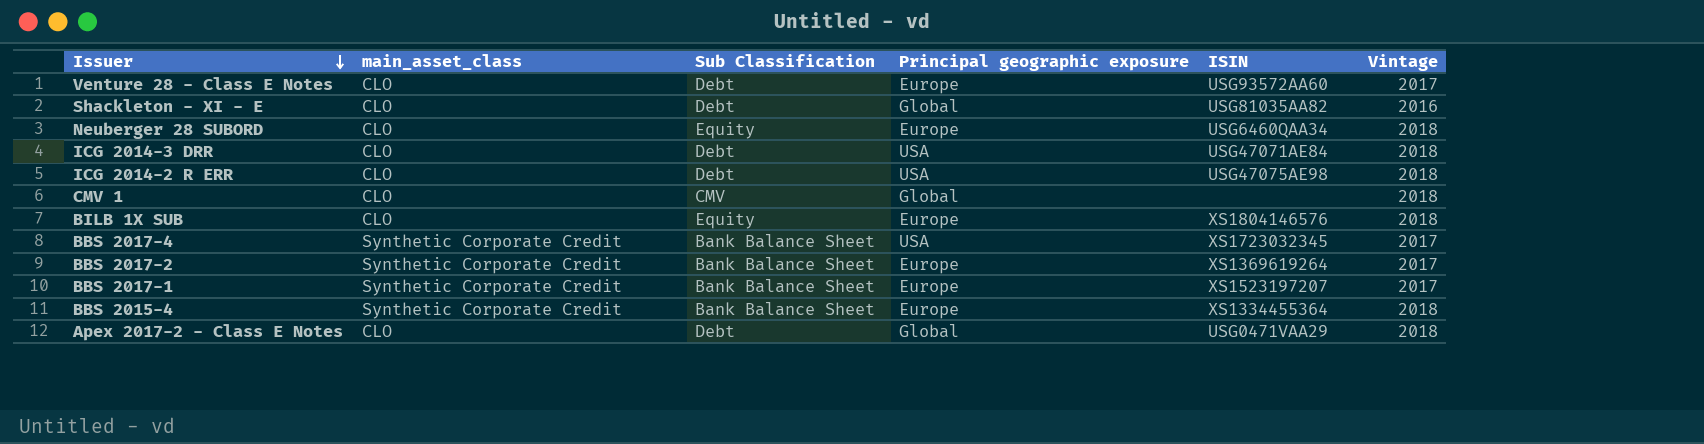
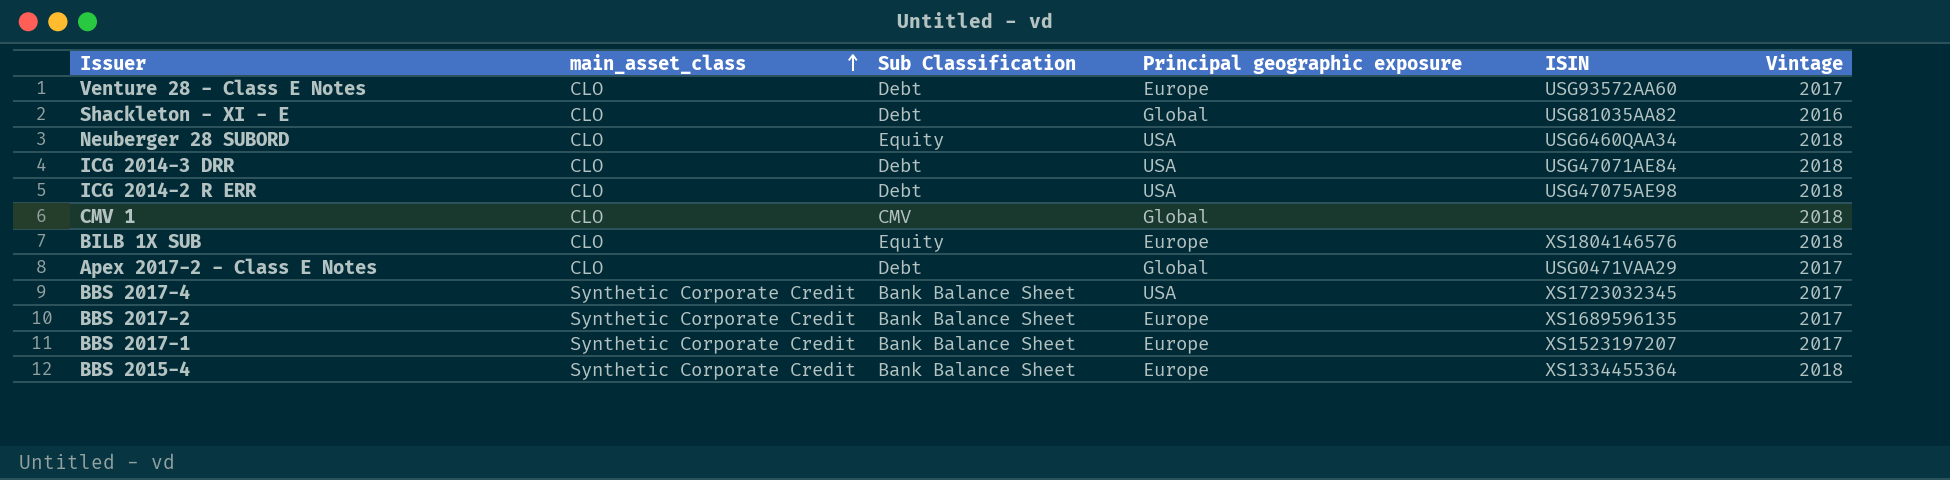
row order: Issuer descending -> main_asset_class ascending
Neuberger 28 SUBORD | Principal geographic exposure: Europe -> USA
Apex 2017-2 - Class E Notes | Vintage: 2018 -> 2017
BBS 2017-2 | ISIN: XS1369619264 -> XS1689596135

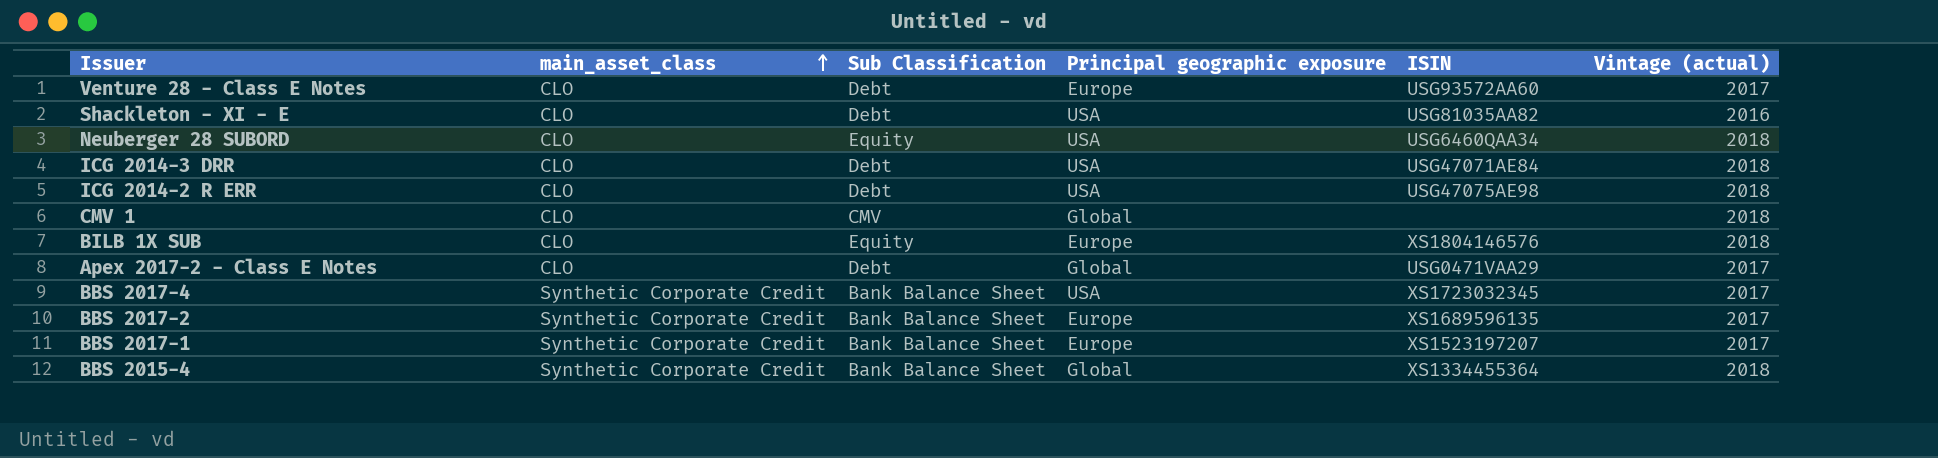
column name: Vintage -> Vintage (actual)
Shackleton - XI - E | Principal geographic exposure: Global -> USA
BBS 2015-4 | Principal geographic exposure: Europe -> Global

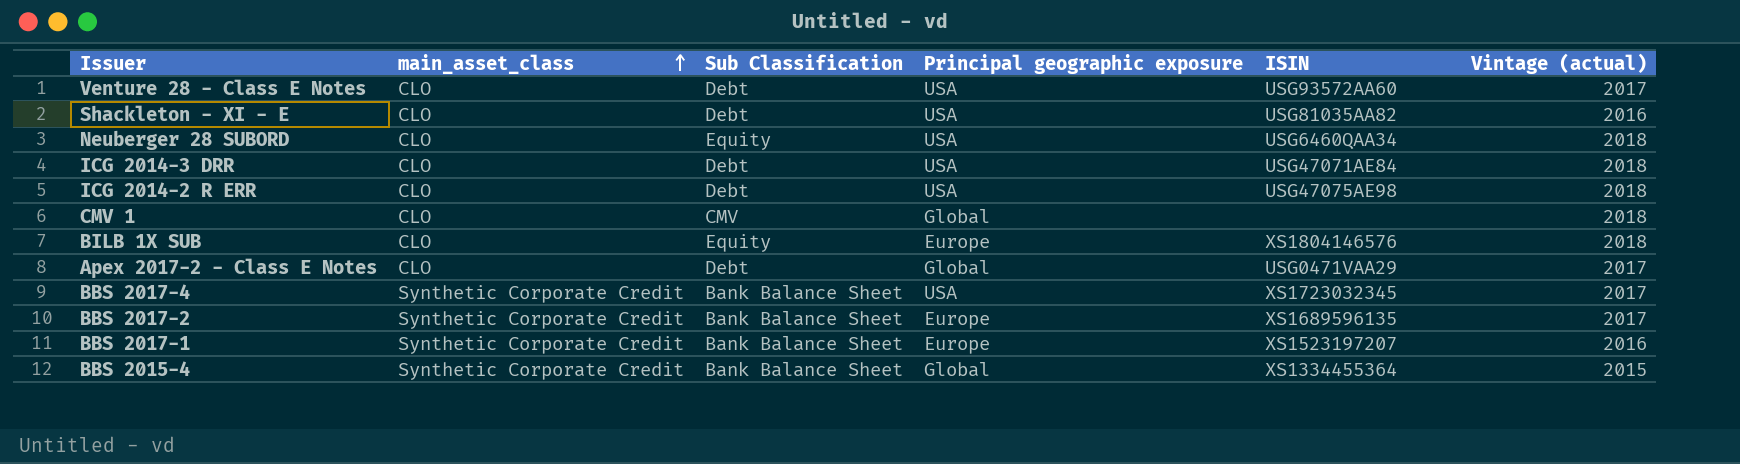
Venture 28 - Class E Notes | Principal geographic exposure: Europe -> USA
BBS 2017-1 | Vintage (actual): 2017 -> 2016
BBS 2015-4 | Vintage (actual): 2018 -> 2015

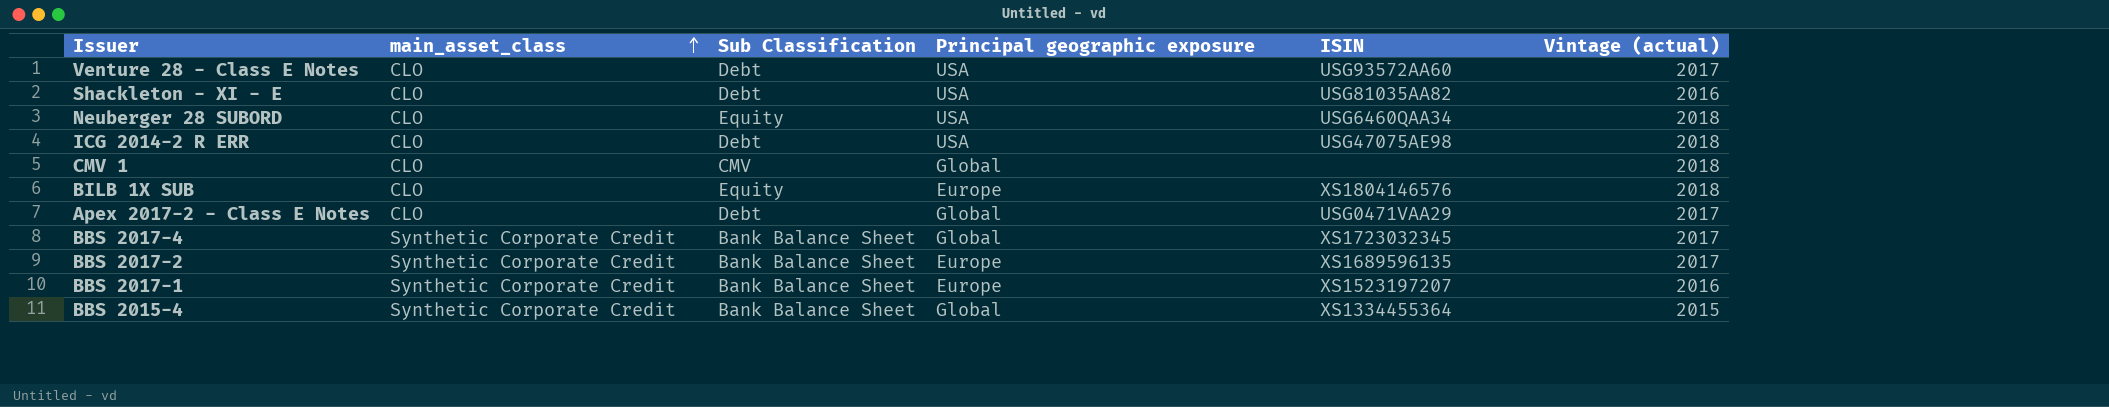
row ICG 2014-3 DRR: CLO | Debt | USA | USG47071AE84 | 2018 -> none
BBS 2017-4 | Principal geographic exposure: USA -> Global

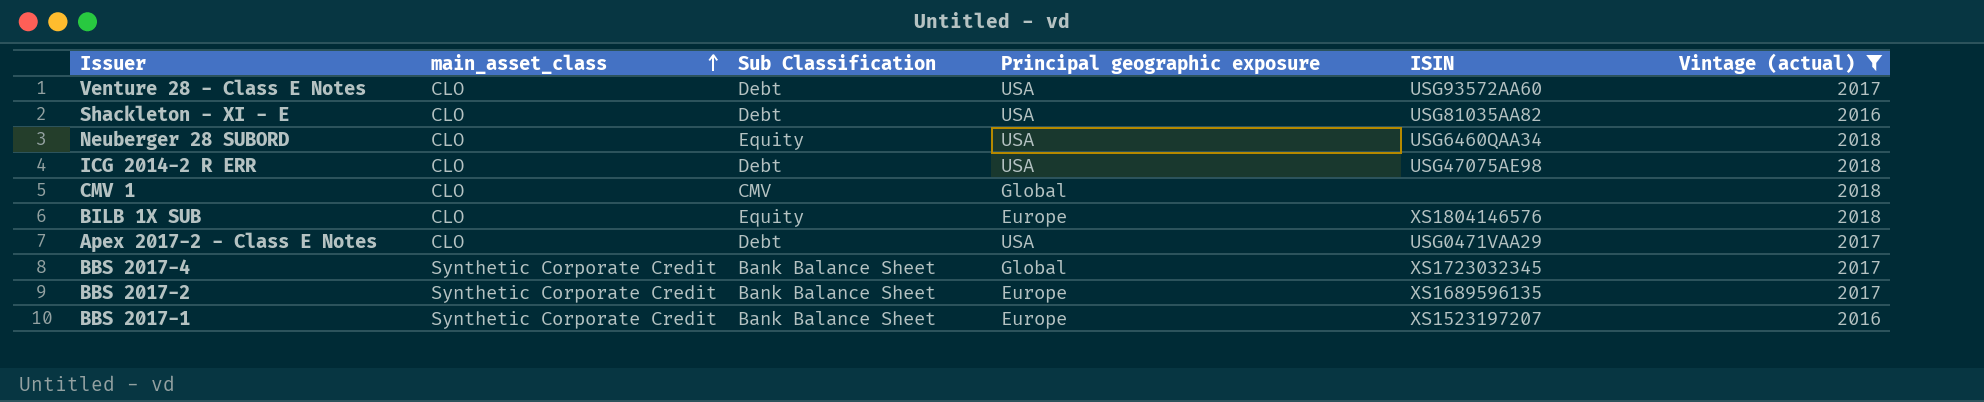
filter: none -> Vintage (actual) != 2015
Apex 2017-2 - Class E Notes | Principal geographic exposure: Global -> USA

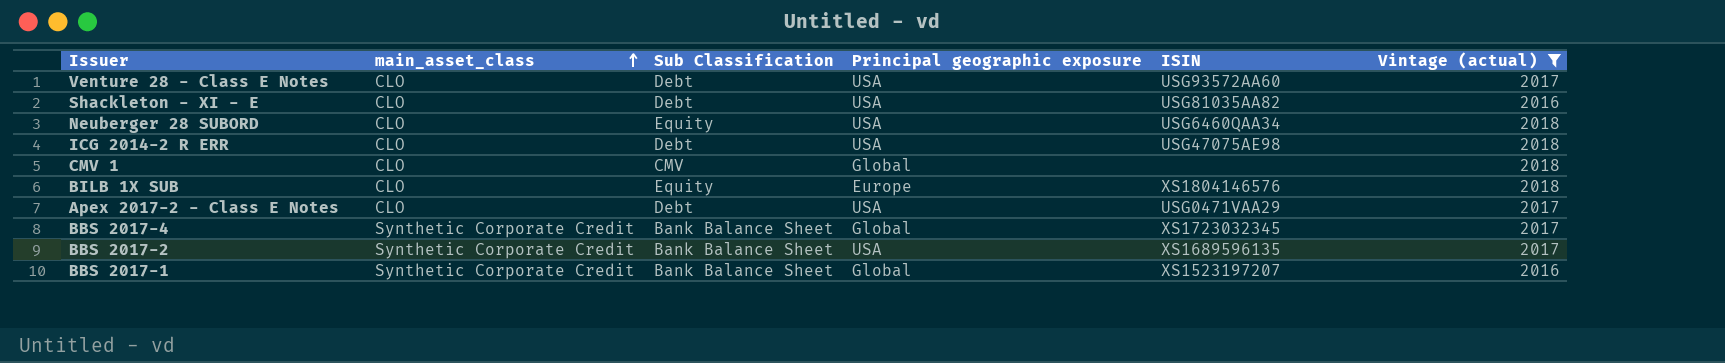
BBS 2017-2 | Principal geographic exposure: Europe -> USA
BBS 2017-1 | Principal geographic exposure: Europe -> Global

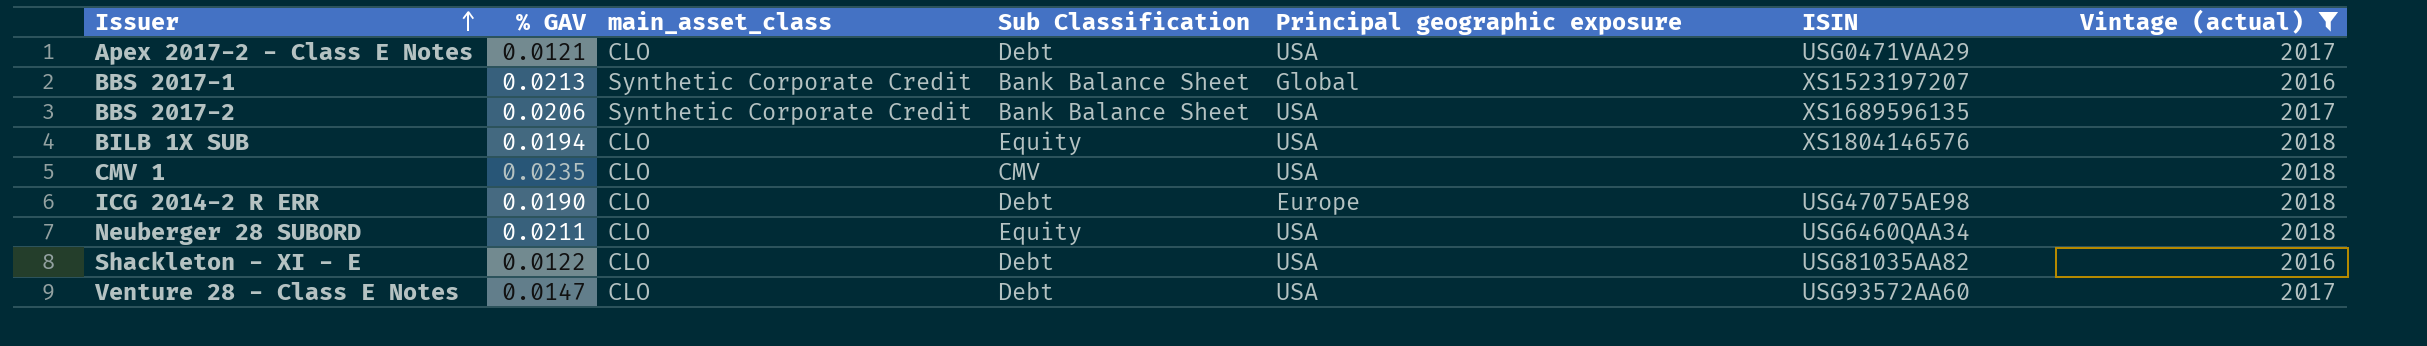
row order: main_asset_class ascending -> Issuer ascending
column % GAV | position: none -> 2
row BBS 2017-4: Synthetic Corporate Credit | Bank Balance Sheet | Global | XS1723032345 | 2017 -> none
BILB 1X SUB | Principal geographic exposure: Europe -> USA
CMV 1 | Principal geographic exposure: Global -> USA
ICG 2014-2 R ERR | Principal geographic exposure: USA -> Europe

